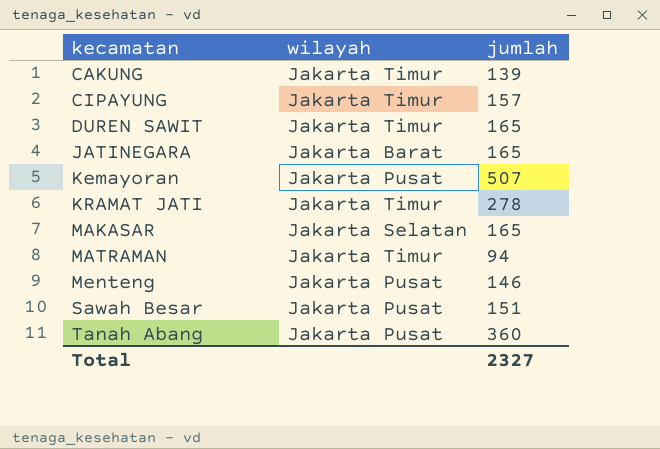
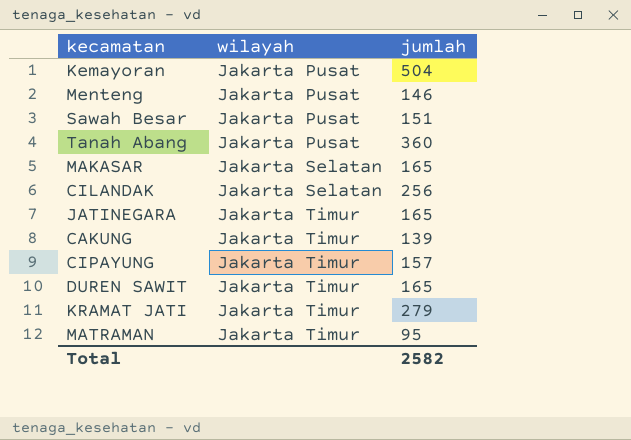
row order: kecamatan ascending -> wilayah ascending
Kemayoran | jumlah: 507 -> 504
row CILANDAK: none -> Jakarta Selatan | 256
JATINEGARA | wilayah: Jakarta Barat -> Jakarta Timur
KRAMAT JATI | jumlah: 278 -> 279
MATRAMAN | jumlah: 94 -> 95
Total | jumlah: 2327 -> 2582

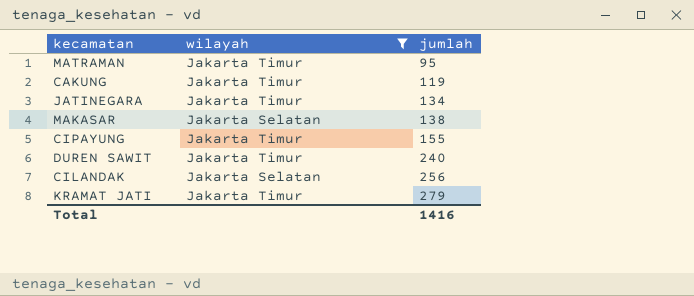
filter: none -> wilayah != Jakarta Pusat
row order: wilayah ascending -> jumlah ascending
CAKUNG | jumlah: 139 -> 119
JATINEGARA | jumlah: 165 -> 134
MAKASAR | jumlah: 165 -> 138
CIPAYUNG | jumlah: 157 -> 155
DUREN SAWIT | jumlah: 165 -> 240
Total | jumlah: 2582 -> 1416

